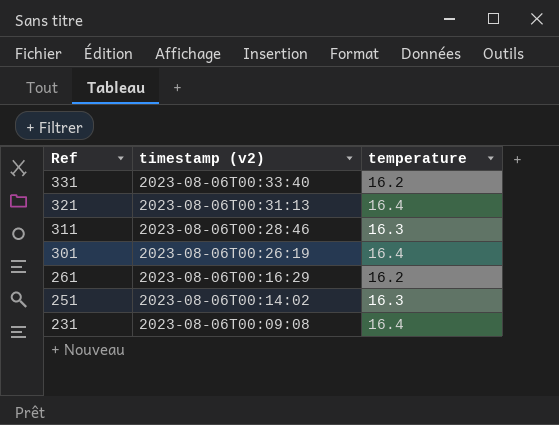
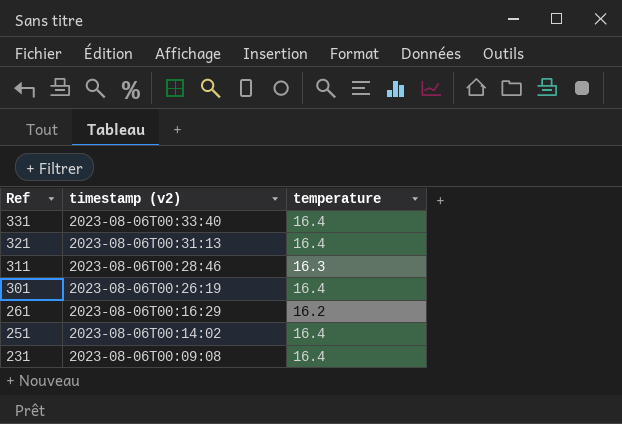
331 | temperature: 16.2 -> 16.4
251 | temperature: 16.3 -> 16.4

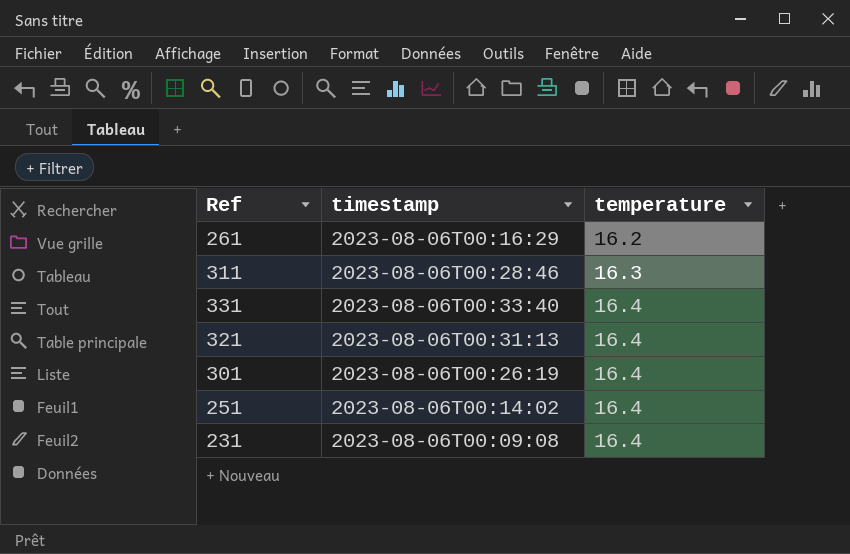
row order: Ref descending -> temperature ascending
column name: timestamp (v2) -> timestamp

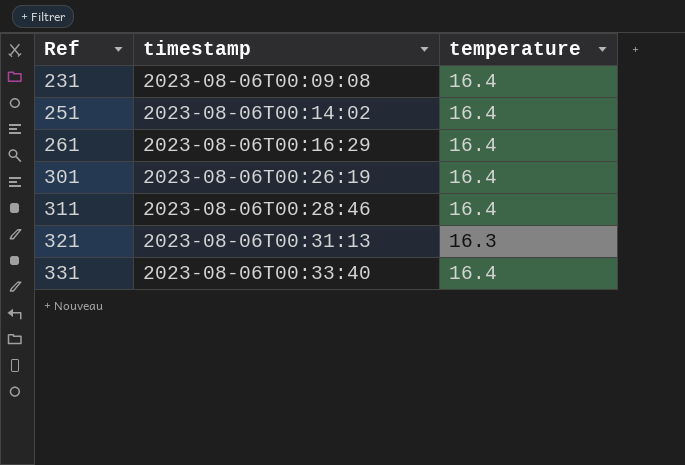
row order: temperature ascending -> Ref ascending
261 | temperature: 16.2 -> 16.4
311 | temperature: 16.3 -> 16.4
321 | temperature: 16.4 -> 16.3

